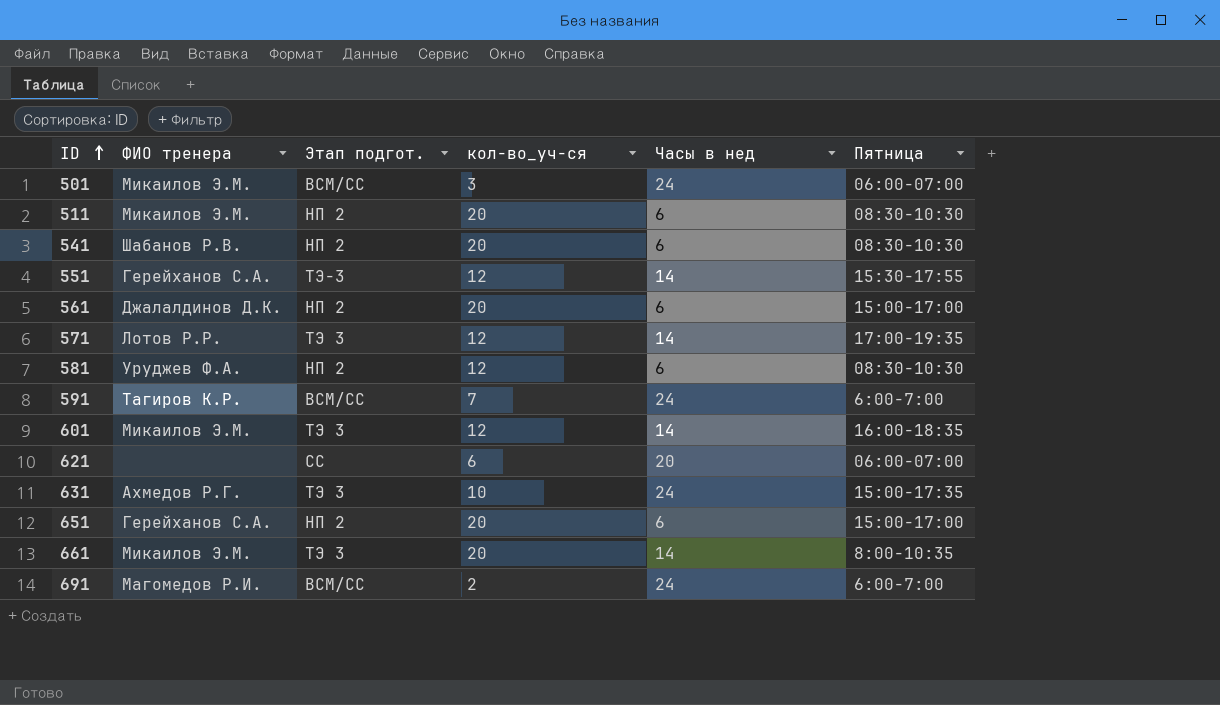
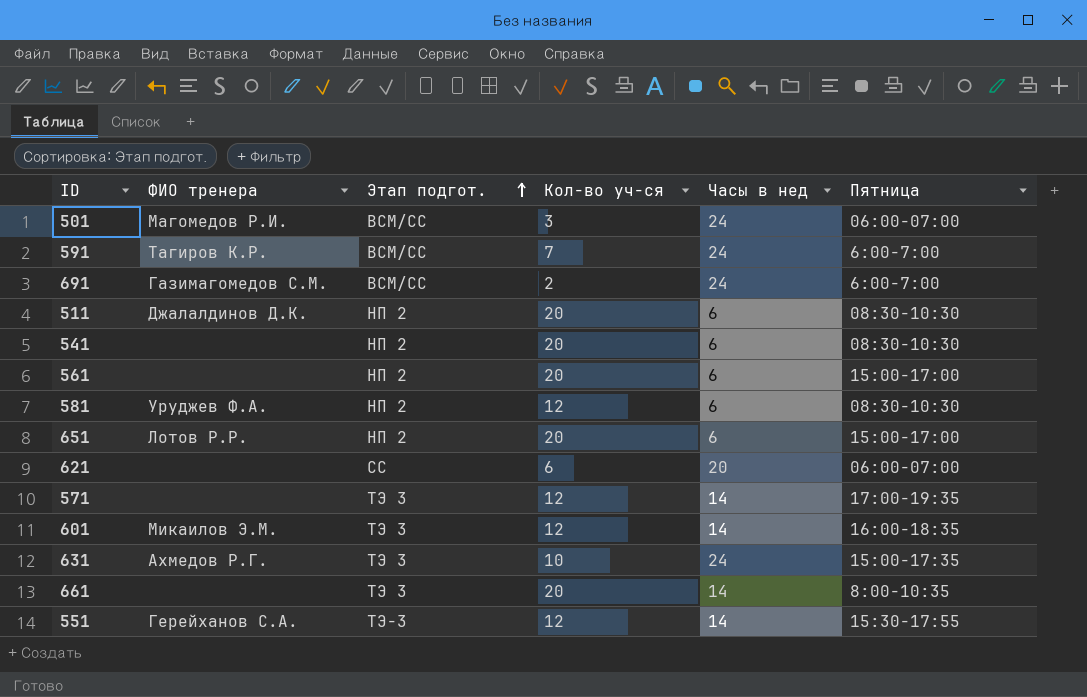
row order: ID ascending -> Этап подгот. ascending
column name: кол-во_уч-ся -> Кол-во уч-ся
501 | ФИО тренера: Микаилов Э.М. -> Магомедов Р.И.
691 | ФИО тренера: Магомедов Р.И. -> Газимагомедов С.М.
511 | ФИО тренера: Микаилов Э.М. -> Джалалдинов Д.К.
541 | ФИО тренера: Шабанов Р.В. -> none
561 | ФИО тренера: Джалалдинов Д.К. -> none
651 | ФИО тренера: Герейханов С.А. -> Лотов Р.Р.
571 | ФИО тренера: Лотов Р.Р. -> none
661 | ФИО тренера: Микаилов Э.М. -> none

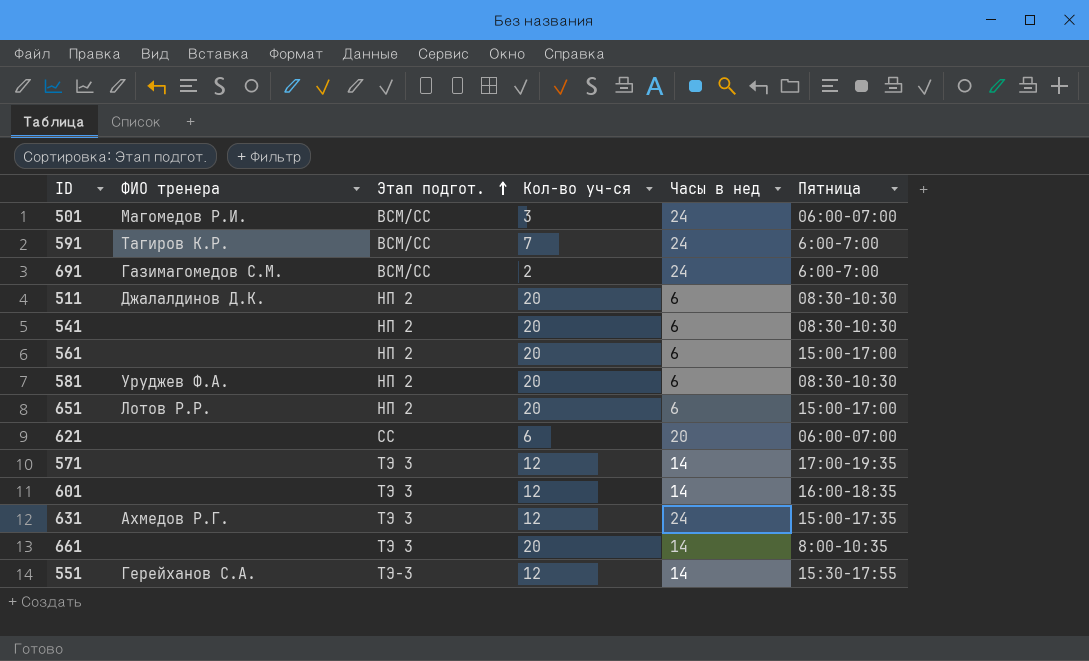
581 | Кол-во уч-ся: 12 -> 20
601 | ФИО тренера: Микаилов Э.М. -> none
631 | Кол-во уч-ся: 10 -> 12

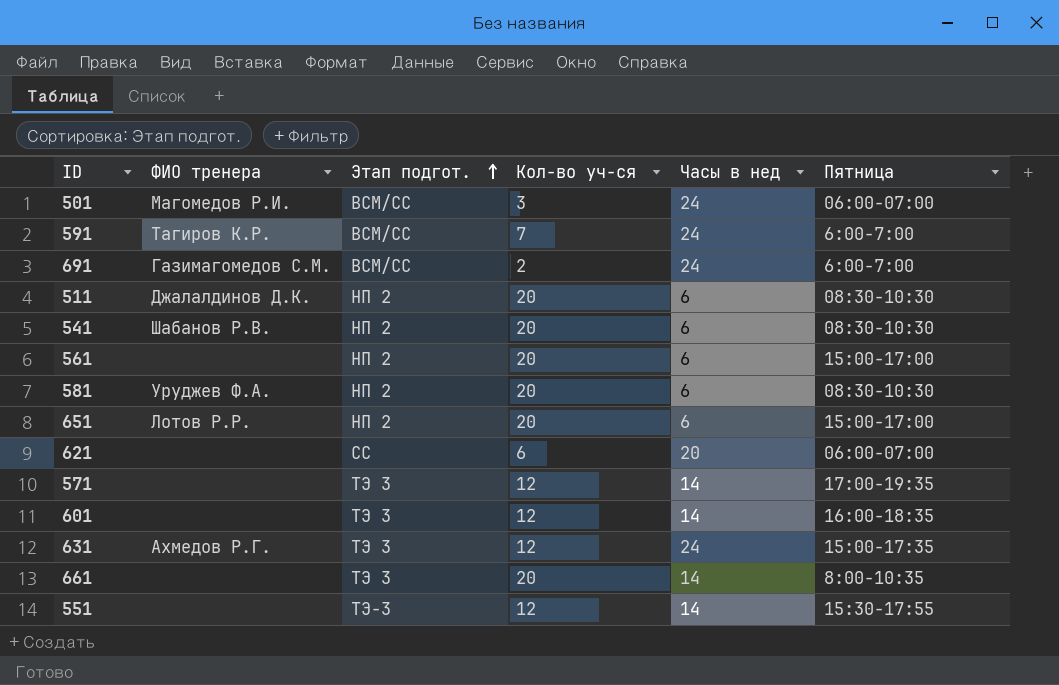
541 | ФИО тренера: none -> Шабанов Р.В.
551 | ФИО тренера: Герейханов С.А. -> none

